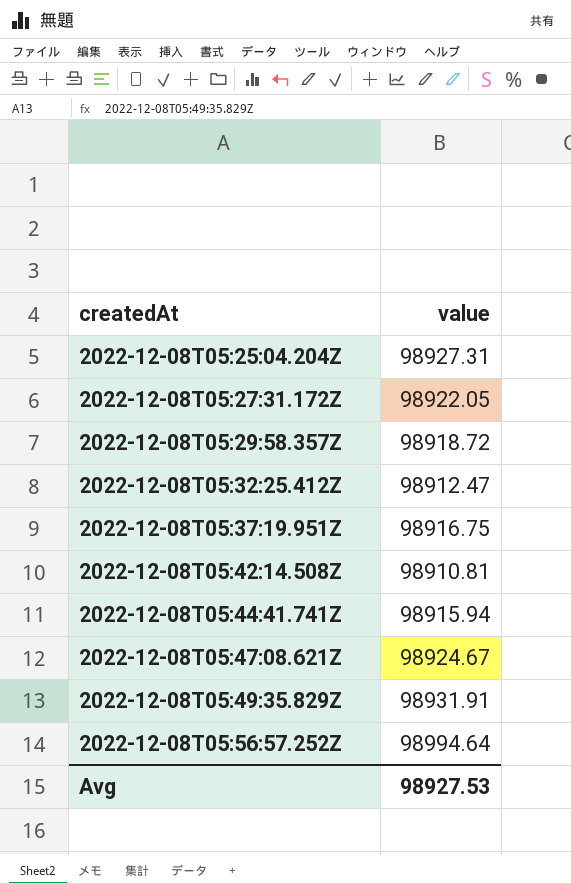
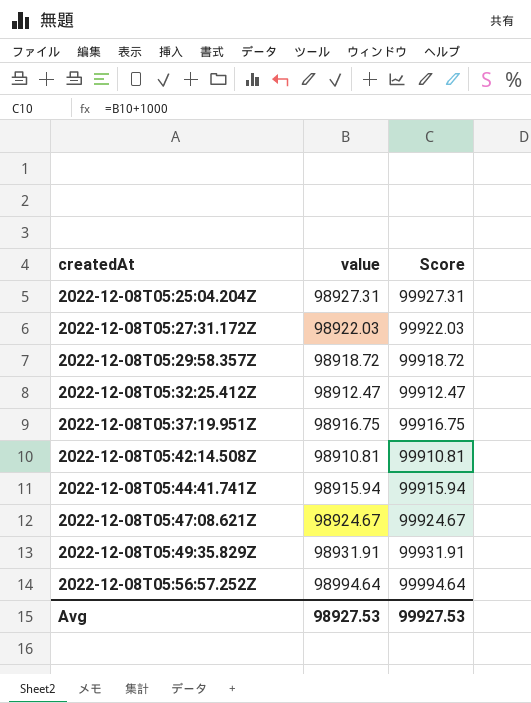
column Score | formula: none -> [value] + 1000
2022-12-08T05:27:31.172Z | value: 98922.05 -> 98922.03

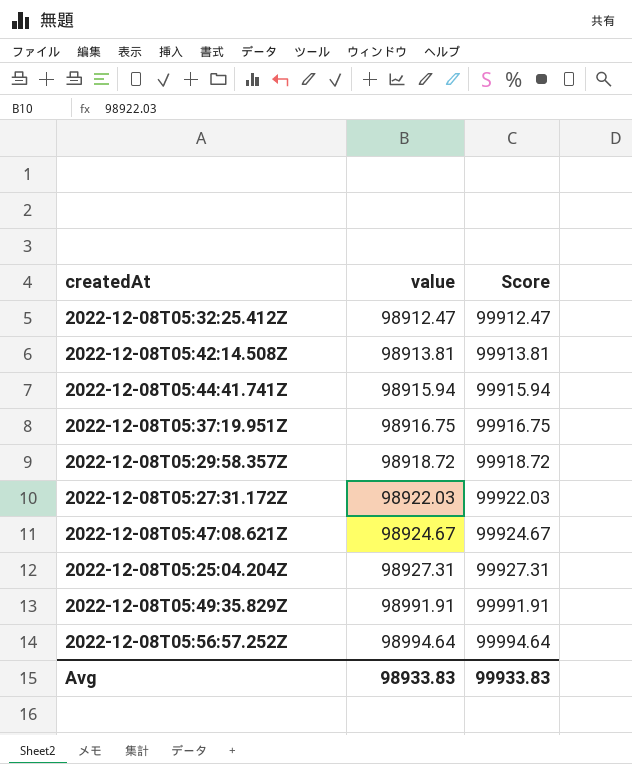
row order: createdAt ascending -> value ascending
2022-12-08T05:42:14.508Z | value: 98910.81 -> 98913.81
2022-12-08T05:42:14.508Z | Score: 99910.81 -> 99913.81
2022-12-08T05:49:35.829Z | value: 98931.91 -> 98991.91
2022-12-08T05:49:35.829Z | Score: 99931.91 -> 99991.91
Avg | value: 98927.53 -> 98933.83
Avg | Score: 99927.53 -> 99933.83

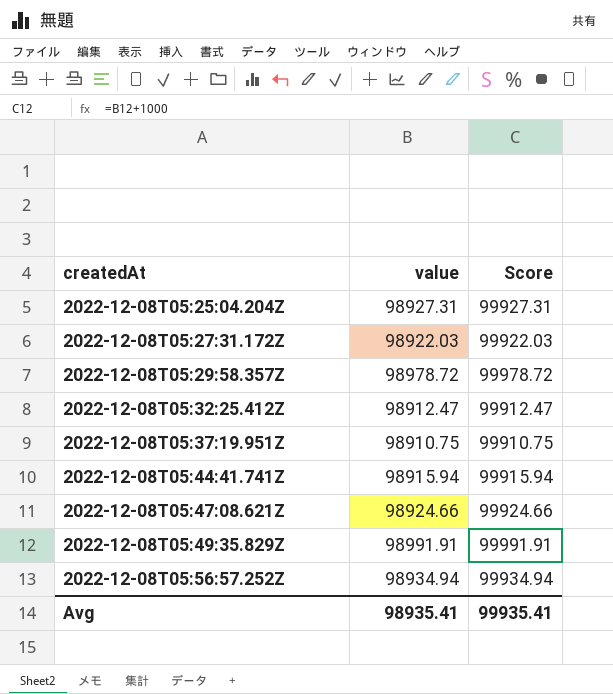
row order: value ascending -> createdAt ascending
row 2022-12-08T05:42:14.508Z: 98913.81 | 99913.81 -> none
2022-12-08T05:29:58.357Z | value: 98918.72 -> 98978.72
2022-12-08T05:29:58.357Z | Score: 99918.72 -> 99978.72
2022-12-08T05:37:19.951Z | value: 98916.75 -> 98910.75
2022-12-08T05:37:19.951Z | Score: 99916.75 -> 99910.75
2022-12-08T05:47:08.621Z | value: 98924.67 -> 98924.66
2022-12-08T05:47:08.621Z | Score: 99924.67 -> 99924.66
2022-12-08T05:56:57.252Z | value: 98994.64 -> 98934.94
2022-12-08T05:56:57.252Z | Score: 99994.64 -> 99934.94
Avg | value: 98933.83 -> 98935.41
Avg | Score: 99933.83 -> 99935.41

